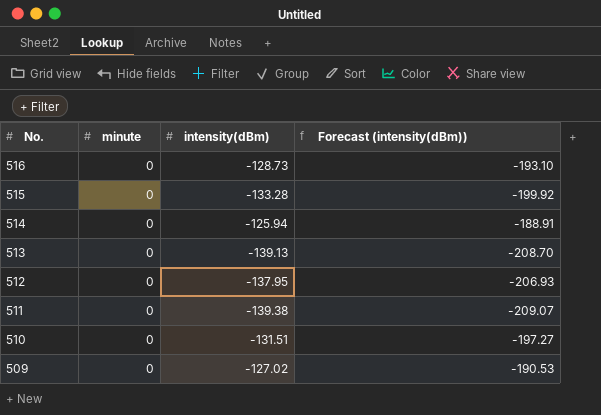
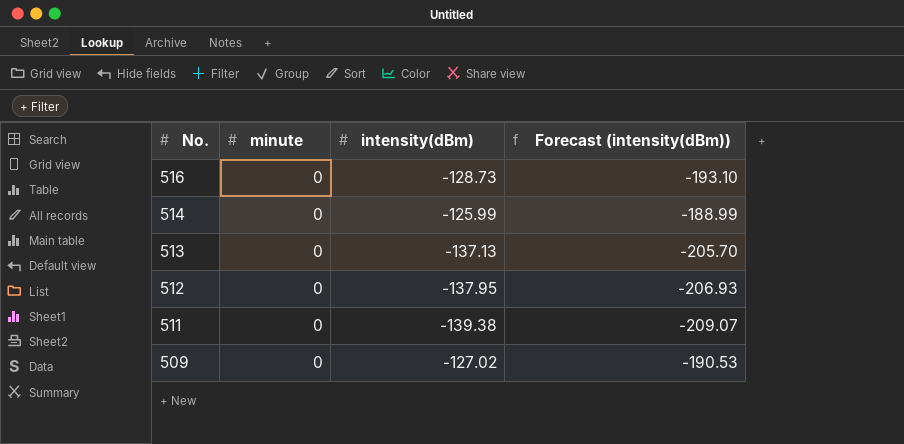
row 515: 0 | -133.28 | -199.92 -> none
row 510: 0 | -131.51 | -197.27 -> none
514 | intensity(dBm): -125.94 -> -125.99
514 | Forecast (intensity(dBm)): -188.91 -> -188.99
513 | intensity(dBm): -139.13 -> -137.13
513 | Forecast (intensity(dBm)): -208.70 -> -205.70

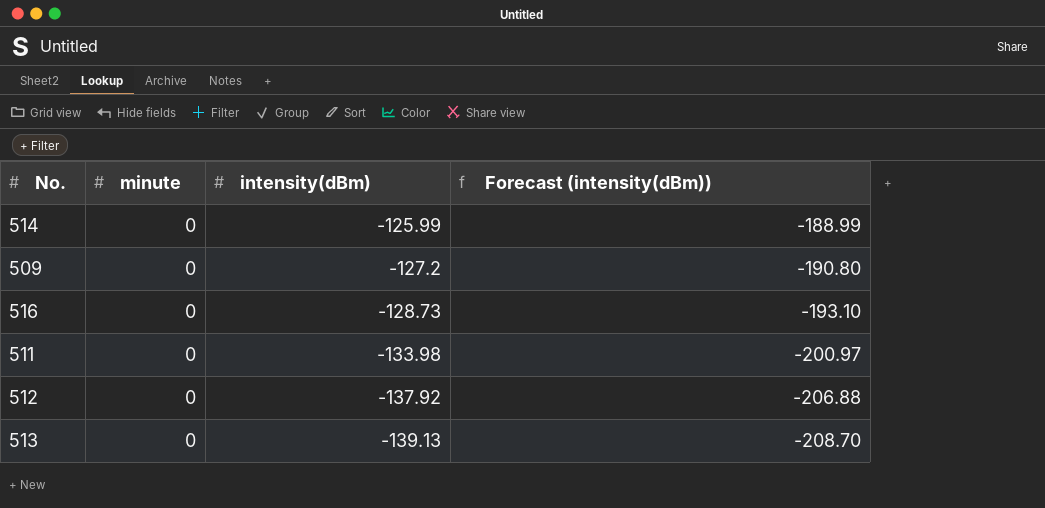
row order: No. descending -> intensity(dBm) descending
509 | intensity(dBm): -127.02 -> -127.2
509 | Forecast (intensity(dBm)): -190.53 -> -190.80
511 | intensity(dBm): -139.38 -> -133.98
511 | Forecast (intensity(dBm)): -209.07 -> -200.97
512 | intensity(dBm): -137.95 -> -137.92
512 | Forecast (intensity(dBm)): -206.93 -> -206.88
513 | intensity(dBm): -137.13 -> -139.13
513 | Forecast (intensity(dBm)): -205.70 -> -208.70

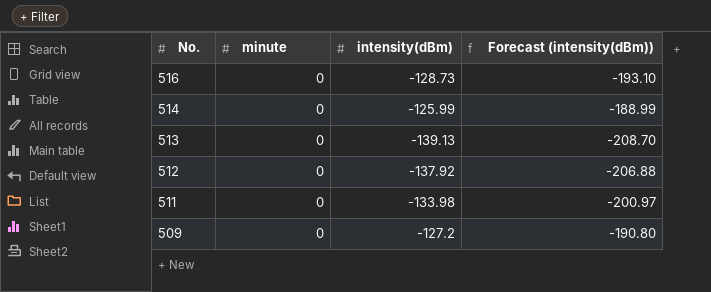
row order: intensity(dBm) descending -> No. descending

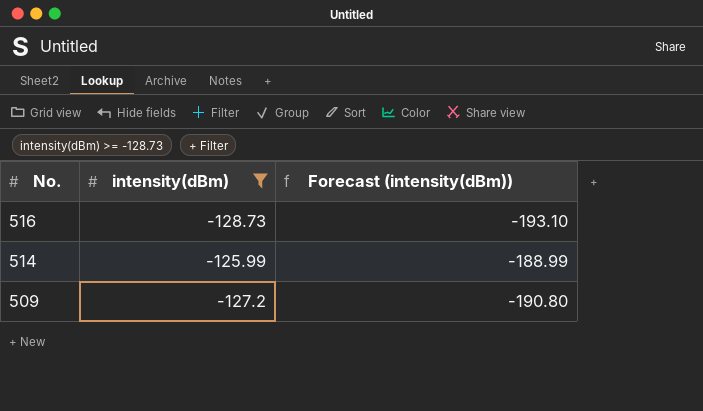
filter: none -> intensity(dBm) >= -128.73
column minute | position: 2 -> none

